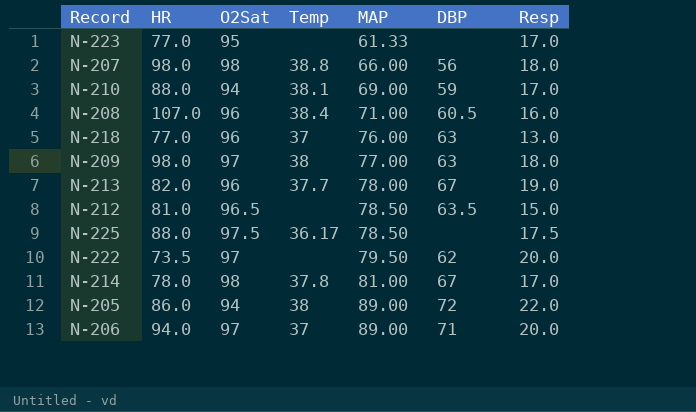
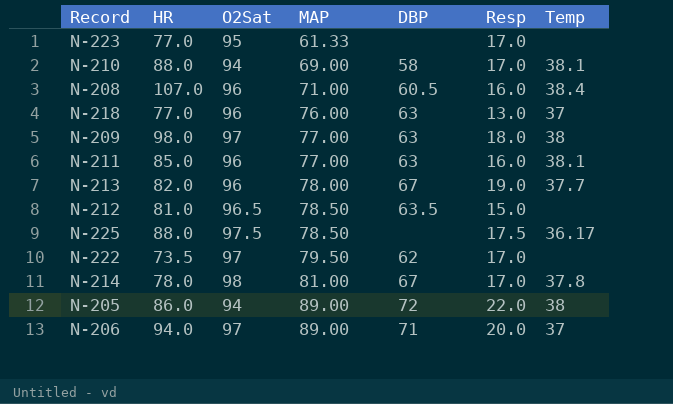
column Temp | position: 4 -> 7
row N-207: 98.0 | 98 | 38.8 | 66.00 | 56 | 18.0 -> none
N-210 | DBP: 59 -> 58
row N-211: none -> 85.0 | 96 | 77.00 | 63 | 16.0 | 38.1
N-222 | Resp: 20.0 -> 17.0

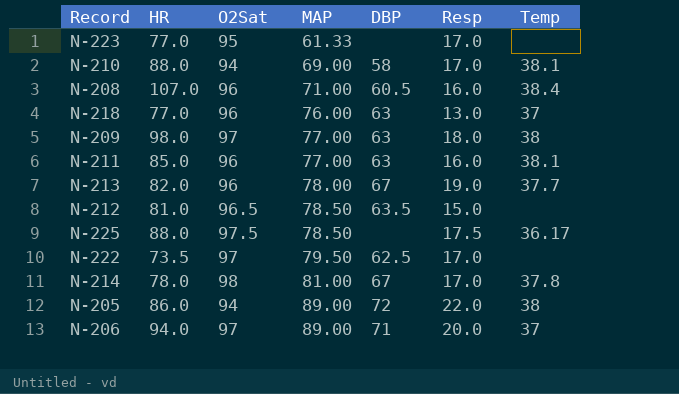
N-222 | DBP: 62 -> 62.5

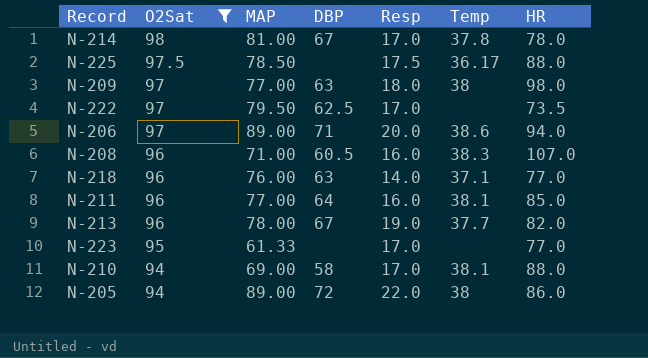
filter: none -> O2Sat != 96.5
row order: MAP ascending -> O2Sat descending
column HR | position: 2 -> 7
N-206 | Temp: 37 -> 38.6
N-208 | Temp: 38.4 -> 38.3
N-218 | Resp: 13.0 -> 14.0
N-218 | Temp: 37 -> 37.1
N-211 | DBP: 63 -> 64

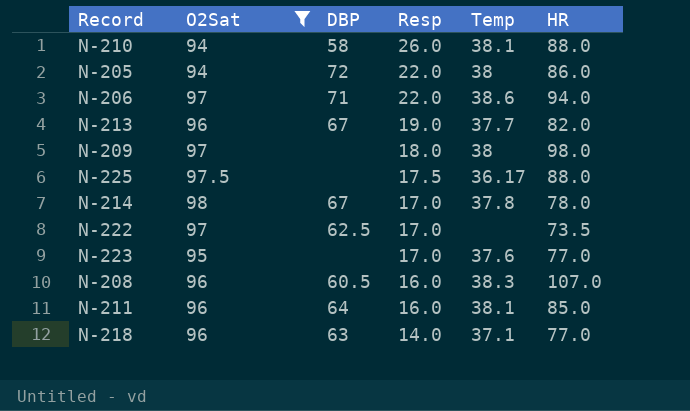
row order: O2Sat descending -> Resp descending
column MAP | position: 3 -> none
N-210 | Resp: 17.0 -> 26.0
N-206 | Resp: 20.0 -> 22.0
N-209 | DBP: 63 -> none
N-223 | Temp: none -> 37.6

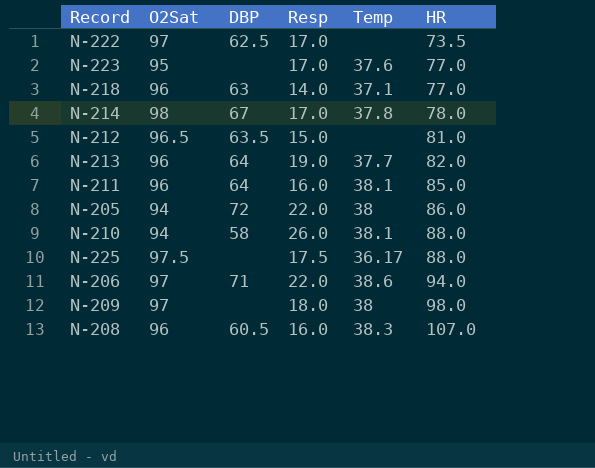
filter: O2Sat != 96.5 -> none
row order: Resp descending -> HR ascending
N-213 | DBP: 67 -> 64

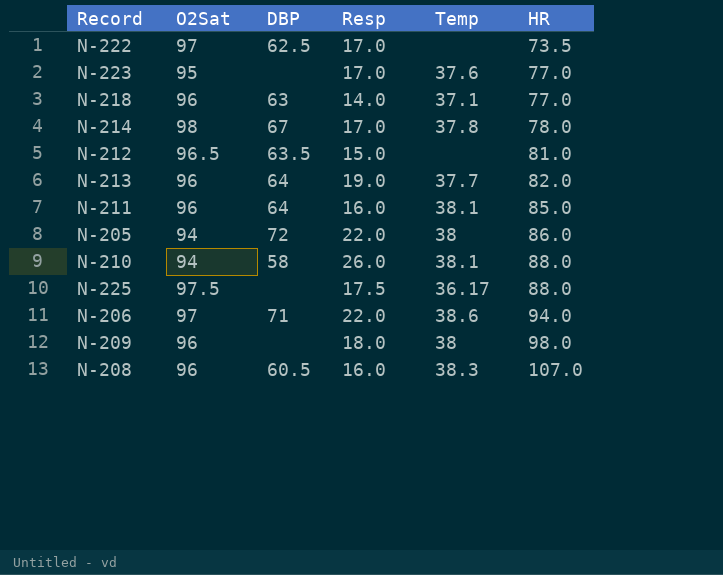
N-209 | O2Sat: 97 -> 96

